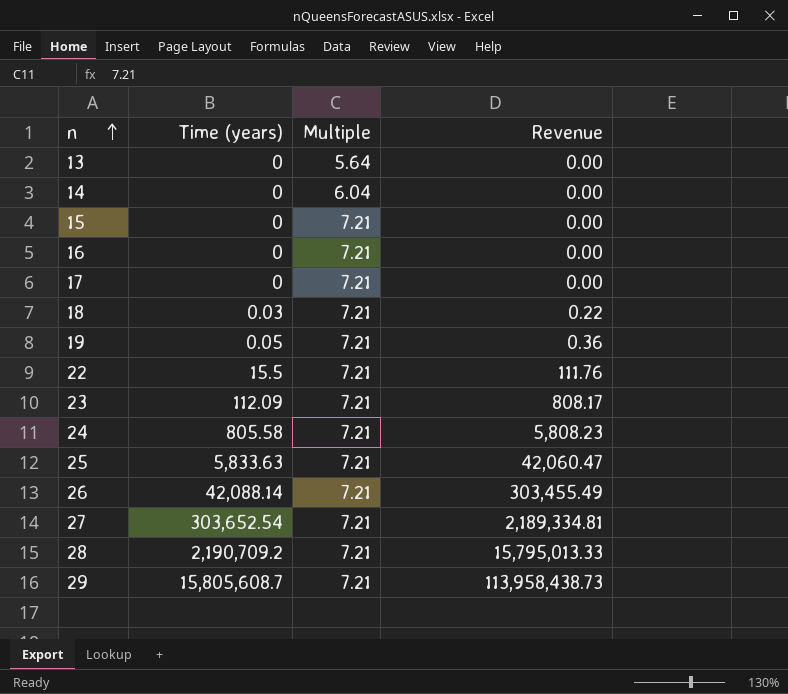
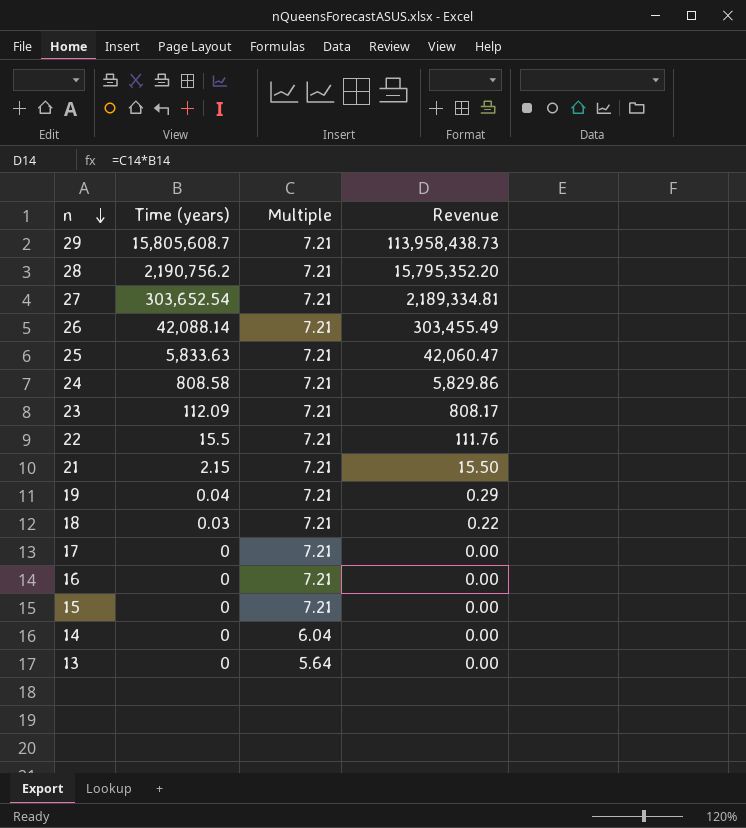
row order: n ascending -> n descending
28 | Time (years): 2,190,709.2 -> 2,190,756.2
28 | Revenue: 15,795,013.33 -> 15,795,352.20
24 | Time (years): 805.58 -> 808.58
24 | Revenue: 5,808.23 -> 5,829.86
row 21: none -> 2.15 | 7.21 | 15.50
19 | Time (years): 0.05 -> 0.04
19 | Revenue: 0.36 -> 0.29

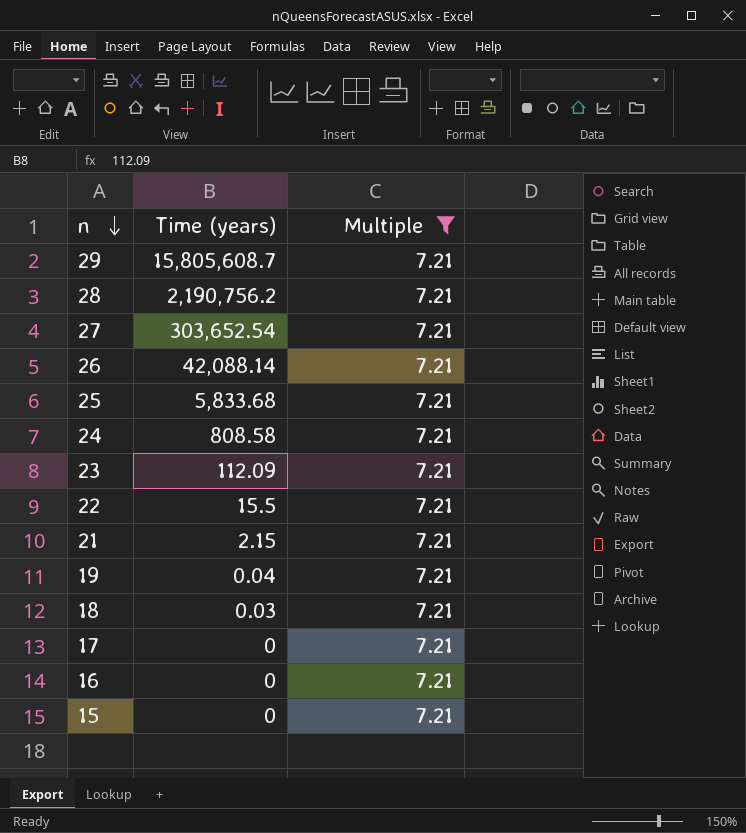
filter: none -> Multiple = 7.21
column Revenue | formula: [Time (years)] * [Multiple] -> none
25 | Time (years): 5,833.63 -> 5,833.68

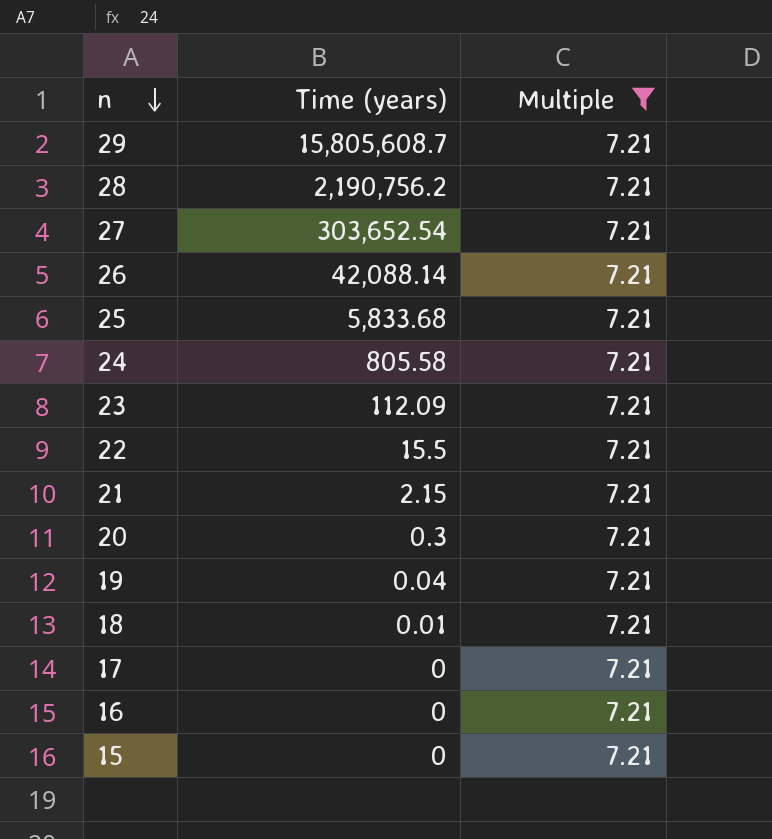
24 | Time (years): 808.58 -> 805.58
row 20: none -> 0.3 | 7.21
18 | Time (years): 0.03 -> 0.01

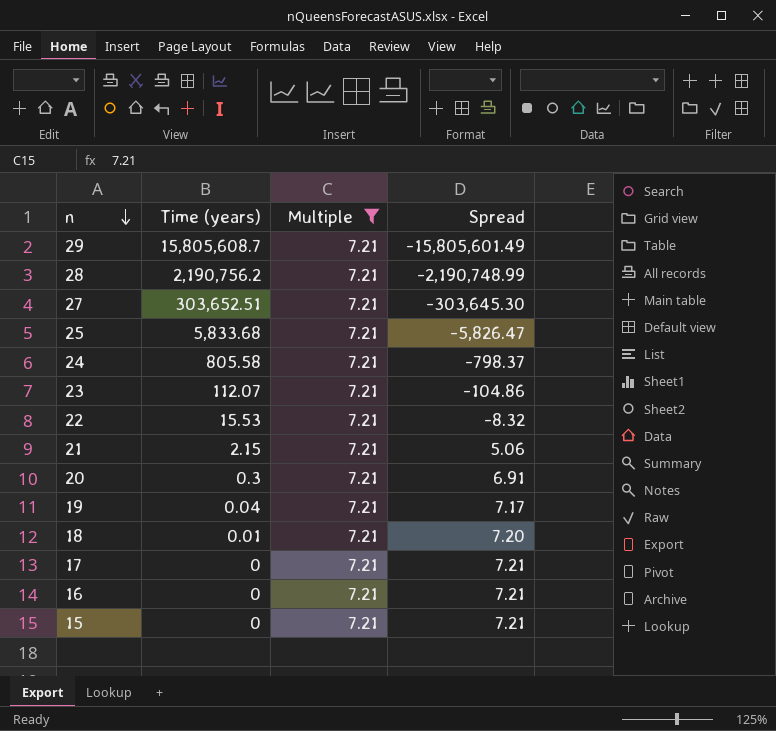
column Spread | formula: none -> [Multiple] - [Time (years)]
row 26: 42,088.14 | 7.21 -> none
27 | Time (years): 303,652.54 -> 303,652.51
23 | Time (years): 112.09 -> 112.07
22 | Time (years): 15.5 -> 15.53

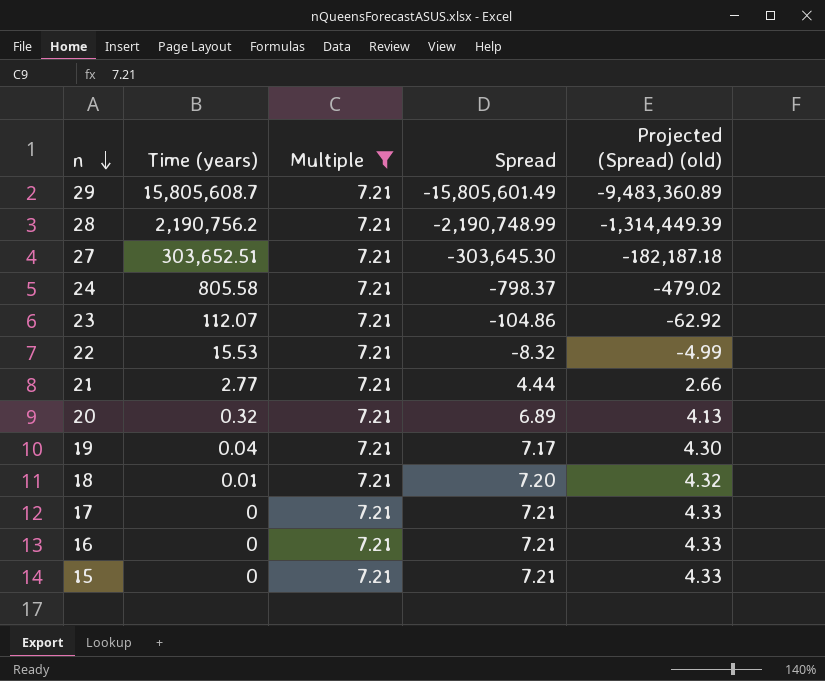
column Projected (Spread) (old) | formula: none -> [Spread] * 0.6
row 25: 5,833.68 | 7.21 | -5,826.47 -> none
21 | Time (years): 2.15 -> 2.77
21 | Spread: 5.06 -> 4.44
20 | Time (years): 0.3 -> 0.32
20 | Spread: 6.91 -> 6.89

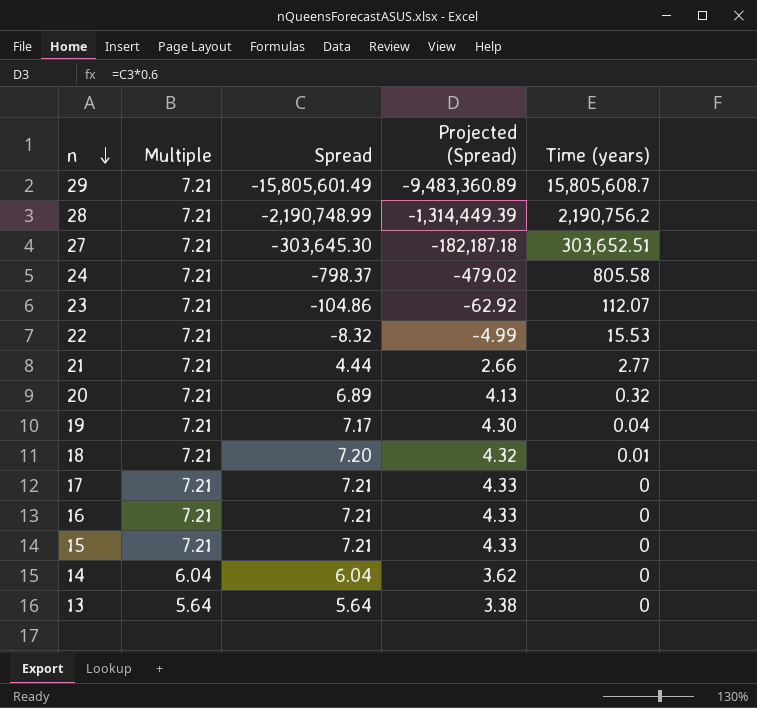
filter: Multiple = 7.21 -> none
column name: Projected (Spread) (old) -> Projected (Spread)
column Time (years) | position: 2 -> 5

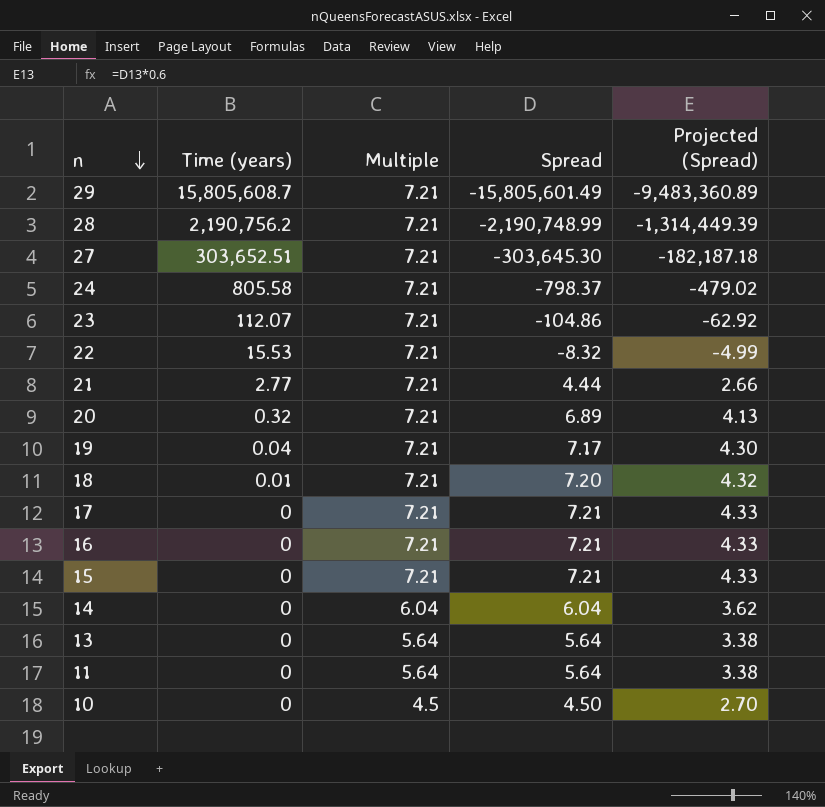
column Time (years) | position: 5 -> 2
row 11: none -> 0 | 5.64 | 5.64 | 3.38
row 10: none -> 0 | 4.5 | 4.50 | 2.70

